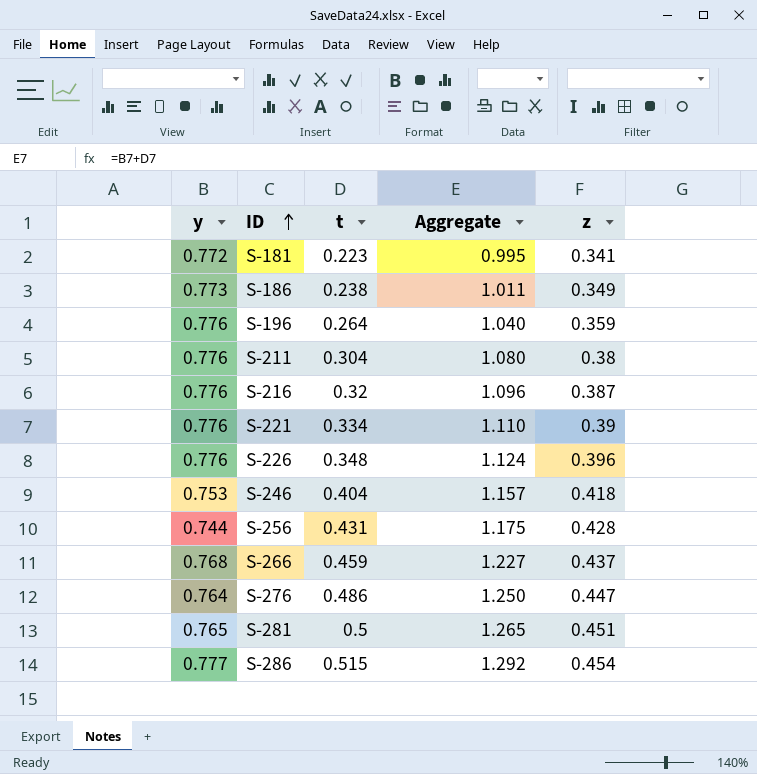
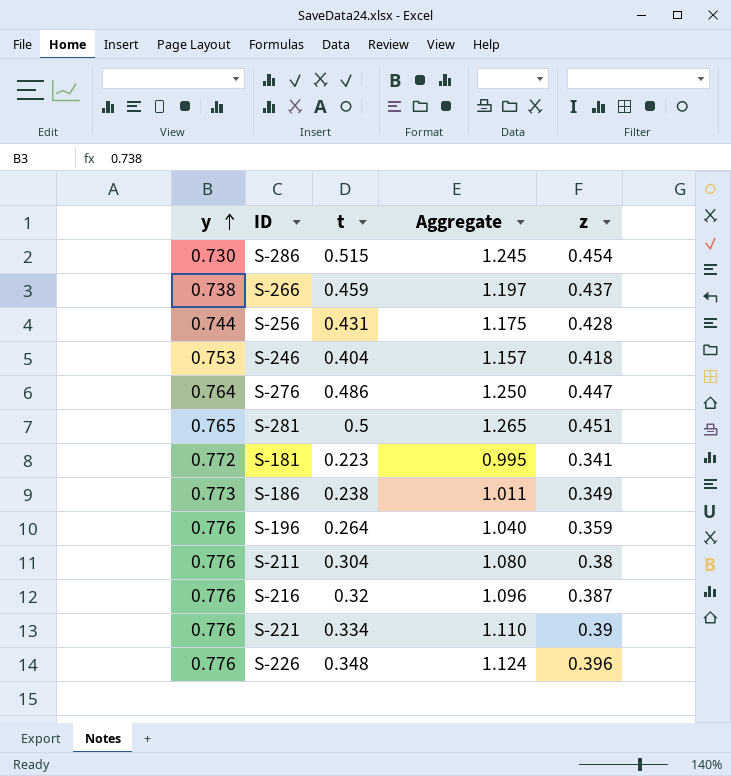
row order: ID ascending -> y ascending
S-286 | y: 0.777 -> 0.730
S-286 | Aggregate: 1.292 -> 1.245
S-266 | y: 0.768 -> 0.738
S-266 | Aggregate: 1.227 -> 1.197

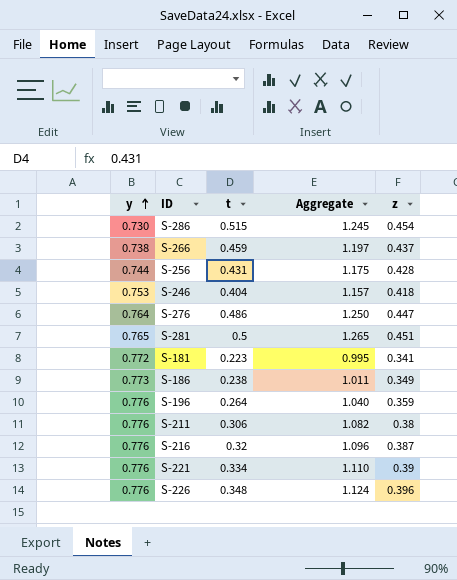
S-211 | t: 0.304 -> 0.306
S-211 | Aggregate: 1.080 -> 1.082

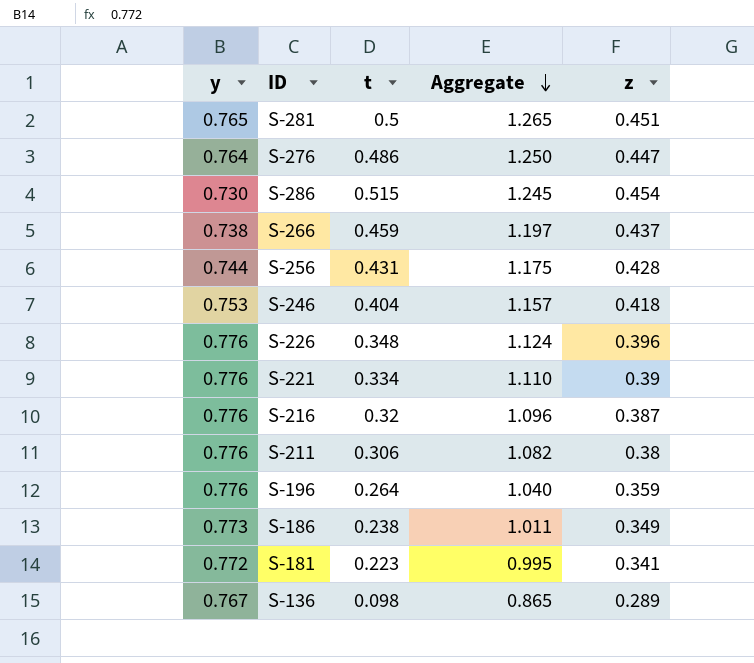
row order: y ascending -> Aggregate descending
row S-136: none -> 0.767 | 0.098 | 0.865 | 0.289

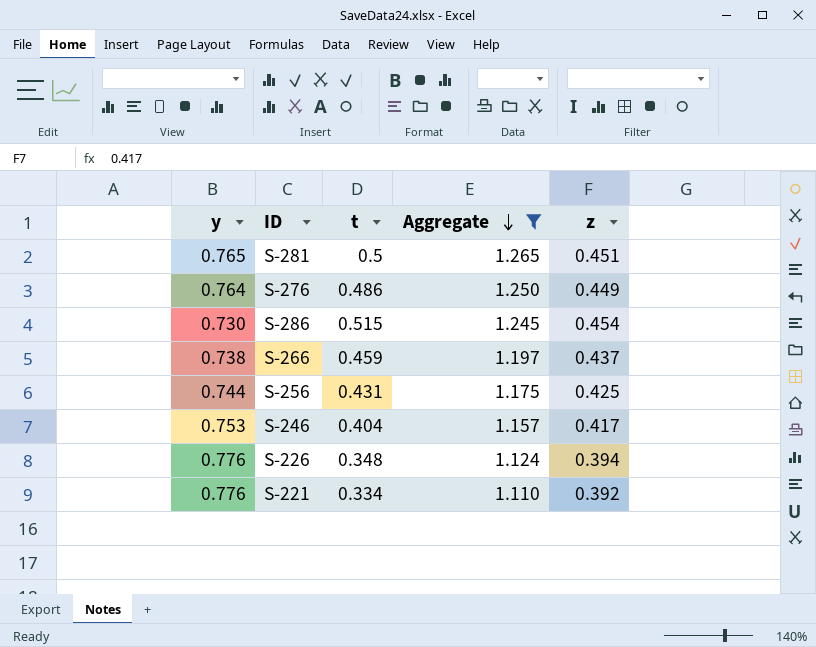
filter: none -> Aggregate >= 1.110
S-276 | z: 0.447 -> 0.449
S-256 | z: 0.428 -> 0.425
S-246 | z: 0.418 -> 0.417
S-226 | z: 0.396 -> 0.394
S-221 | z: 0.39 -> 0.392

